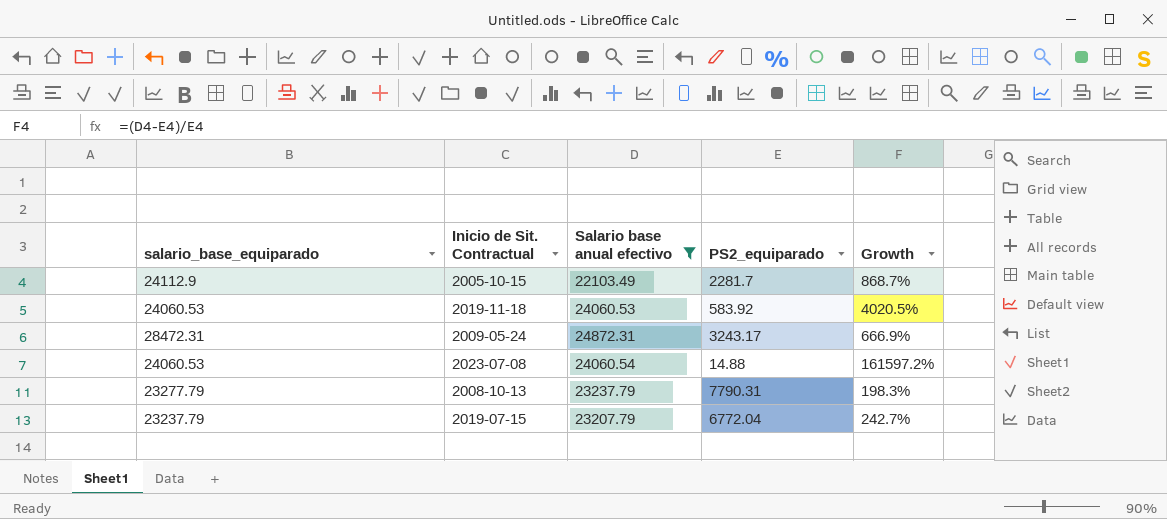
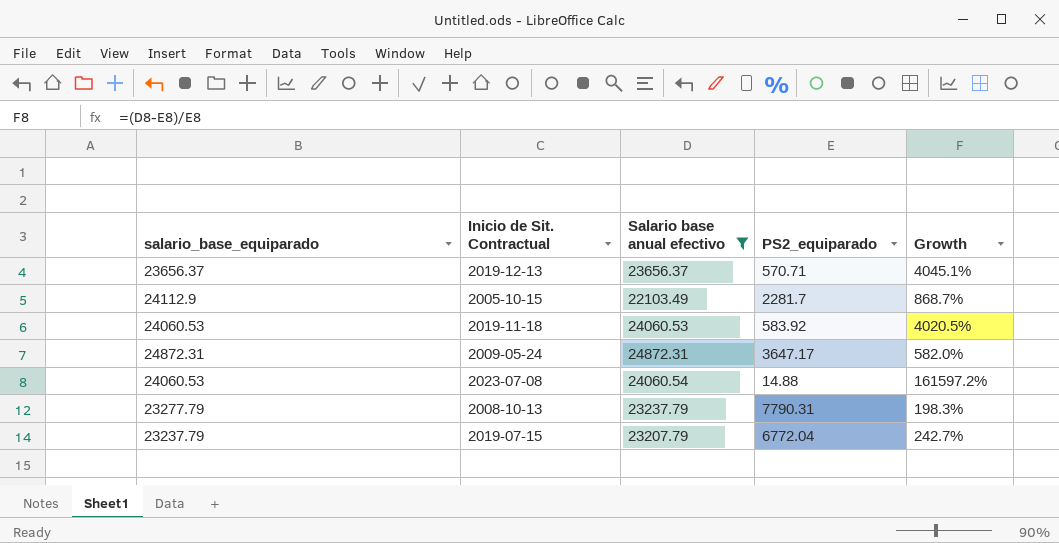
row 2019-12-13: none -> 23656.37 | 23656.37 | 570.71 | 4045.1%
2009-05-24 | salario_base_equiparado: 28472.31 -> 24872.31
2009-05-24 | PS2_equiparado: 3243.17 -> 3647.17
2009-05-24 | Growth: 666.9% -> 582.0%

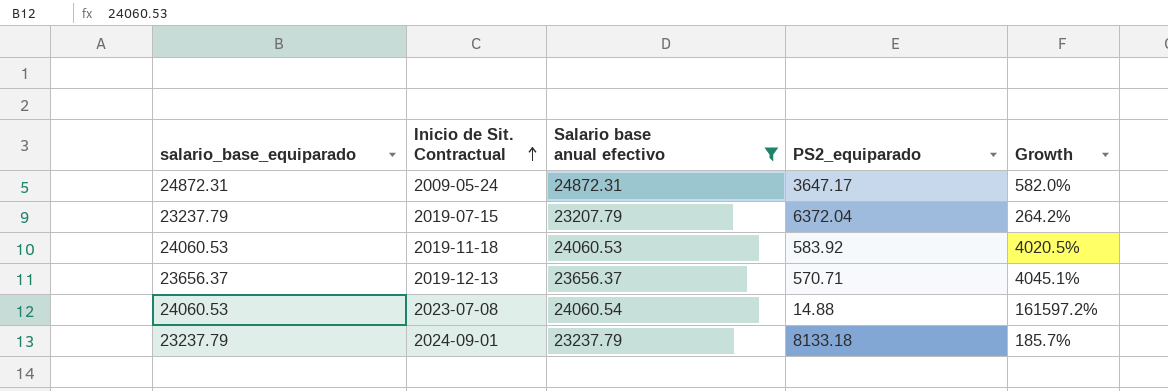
row order: none -> Inicio de Sit. Contractual ascending
row 2005-10-15: 24112.9 | 22103.49 | 2281.7 | 868.7% -> none
row 2008-10-13: 23277.79 | 23237.79 | 7790.31 | 198.3% -> none
2019-07-15 | PS2_equiparado: 6772.04 -> 6372.04
2019-07-15 | Growth: 242.7% -> 264.2%
row 2024-09-01: none -> 23237.79 | 23237.79 | 8133.18 | 185.7%

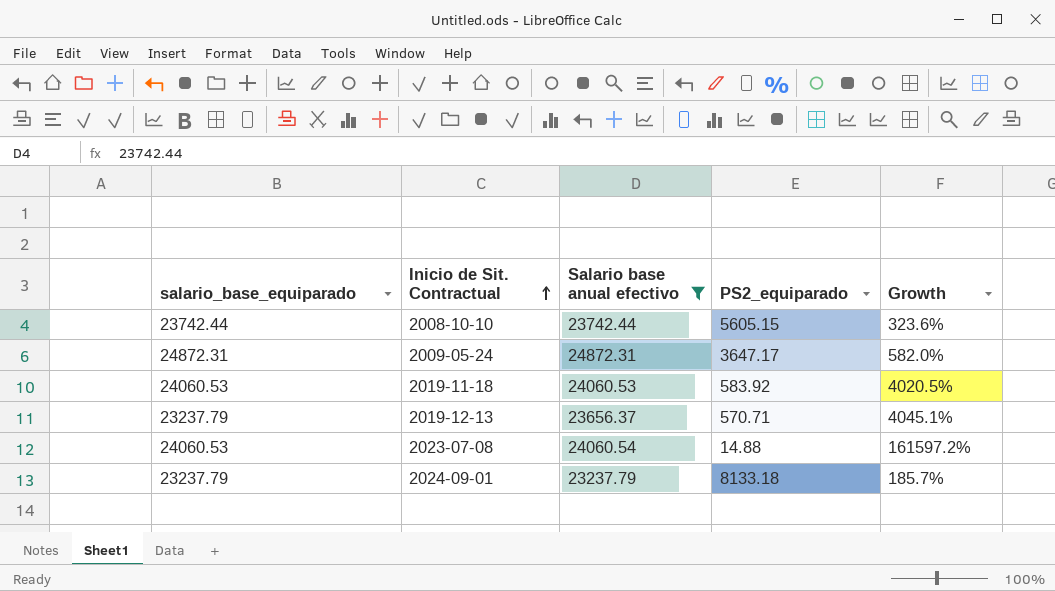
row 2019-07-15: 23237.79 | 23207.79 | 6372.04 | 264.2% -> none
row 2008-10-10: none -> 23742.44 | 23742.44 | 5605.15 | 323.6%
2019-12-13 | salario_base_equiparado: 23656.37 -> 23237.79

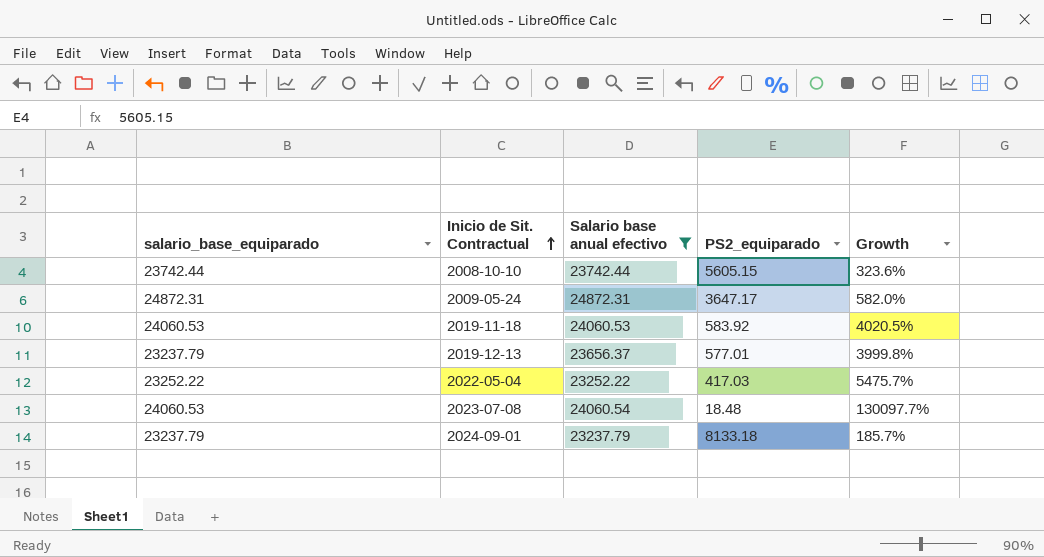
2019-12-13 | PS2_equiparado: 570.71 -> 577.01
2019-12-13 | Growth: 4045.1% -> 3999.8%
row 2022-05-04: none -> 23252.22 | 23252.22 | 417.03 | 5475.7%
2023-07-08 | PS2_equiparado: 14.88 -> 18.48
2023-07-08 | Growth: 161597.2% -> 130097.7%

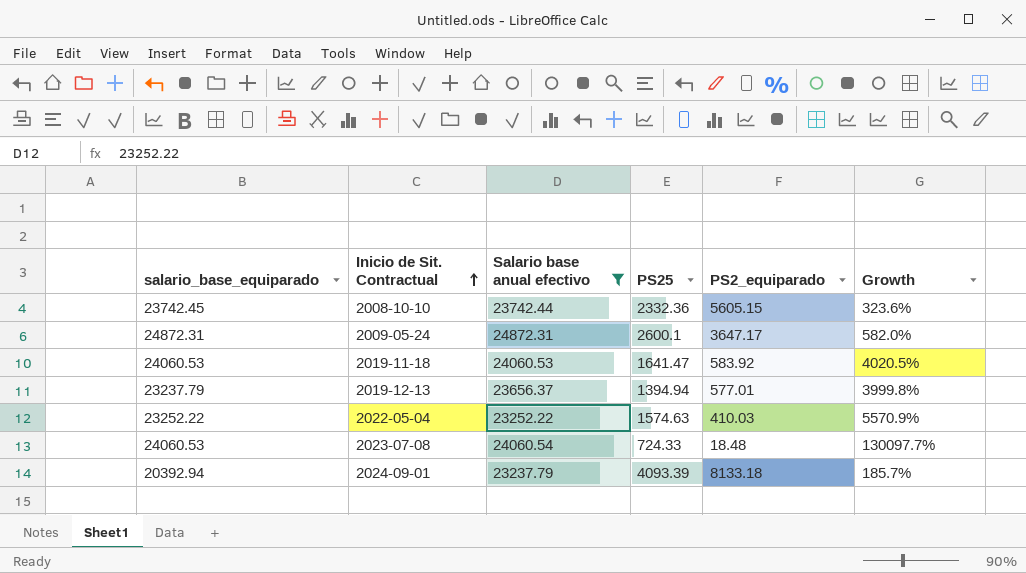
column PS25 | position: none -> 4
2008-10-10 | salario_base_equiparado: 23742.44 -> 23742.45
2022-05-04 | PS2_equiparado: 417.03 -> 410.03
2022-05-04 | Growth: 5475.7% -> 5570.9%
2024-09-01 | salario_base_equiparado: 23237.79 -> 20392.94

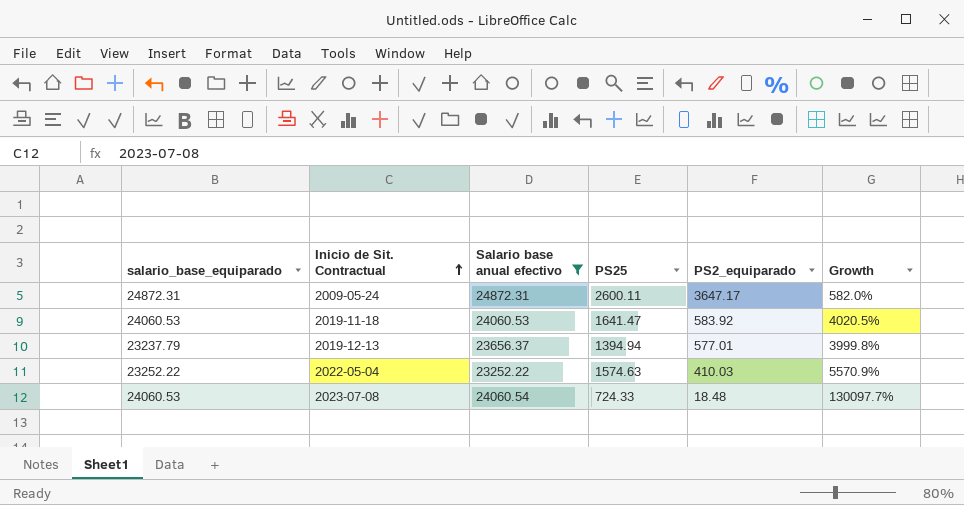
row 2008-10-10: 23742.45 | 23742.44 | 2332.36 | 5605.15 | 323.6% -> none
row 2024-09-01: 20392.94 | 23237.79 | 4093.39 | 8133.18 | 185.7% -> none
2009-05-24 | PS25: 2600.1 -> 2600.11

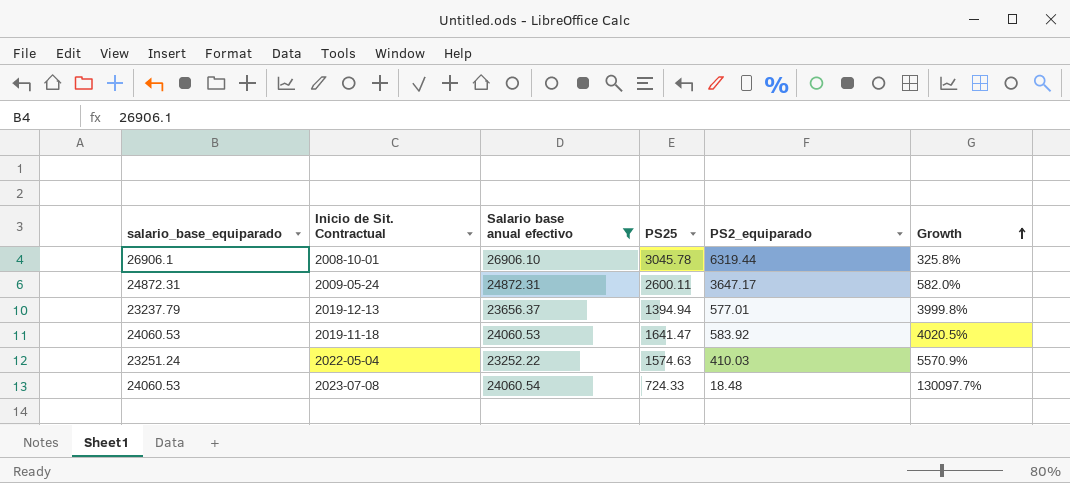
row order: Inicio de Sit. Contractual ascending -> Growth ascending
row 2008-10-01: none -> 26906.1 | 26906.10 | 3045.78 | 6319.44 | 325.8%
2022-05-04 | salario_base_equiparado: 23252.22 -> 23251.24

